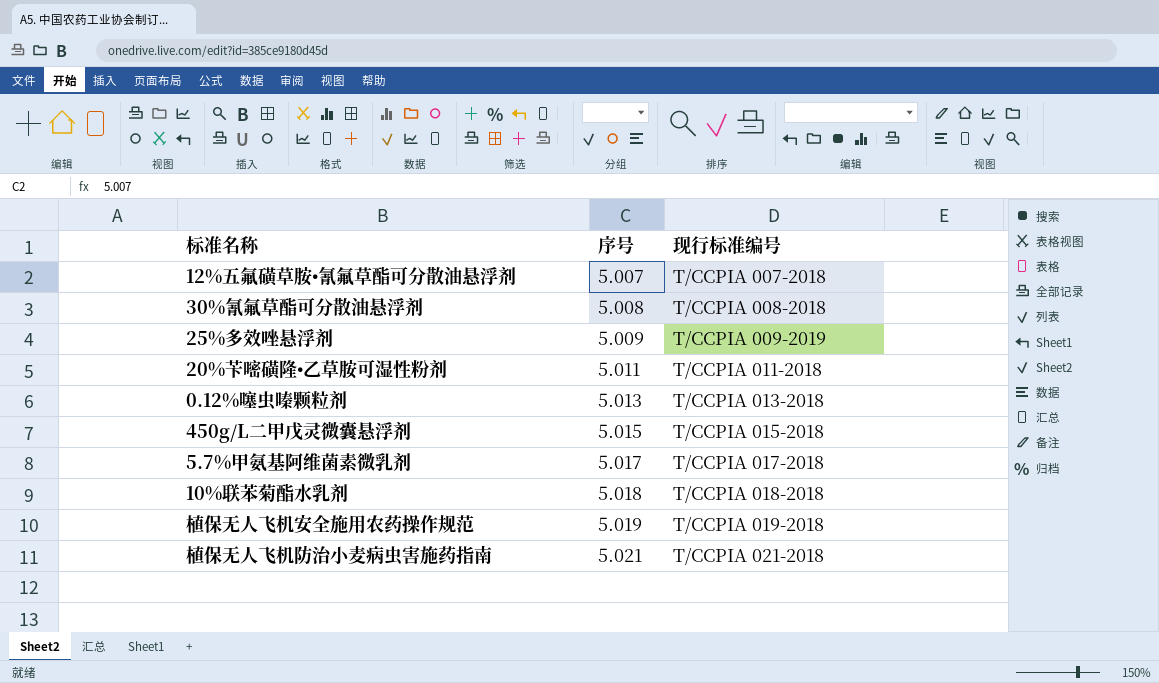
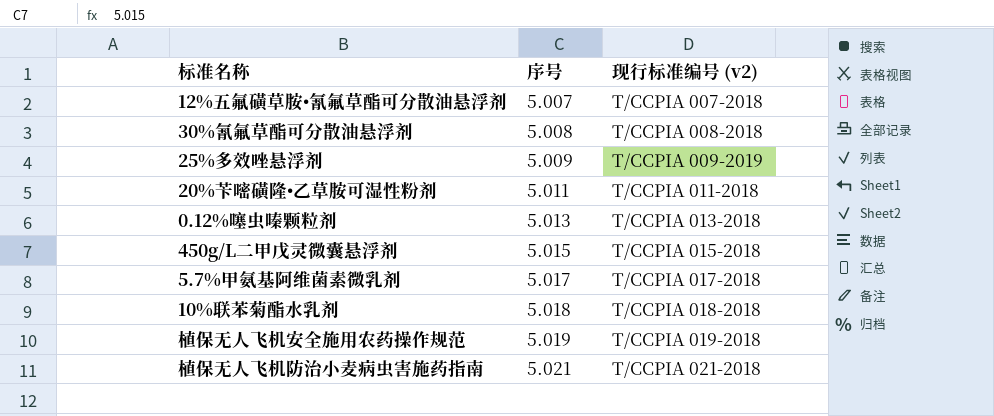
column name: 现行标准编号 -> 现行标准编号 (v2)

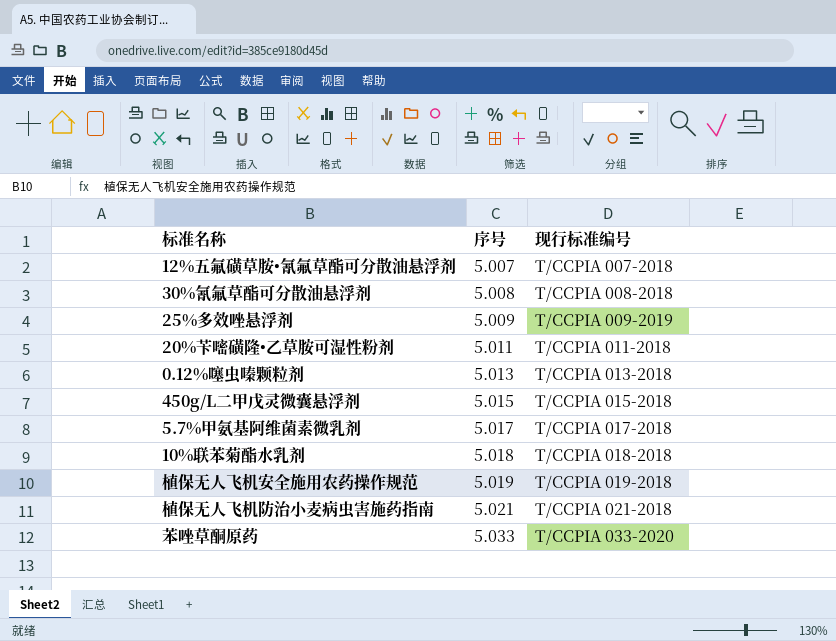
column name: 现行标准编号 (v2) -> 现行标准编号
row 苯唑草酮原药: none -> 5.033 | T/CCPIA 033-2020

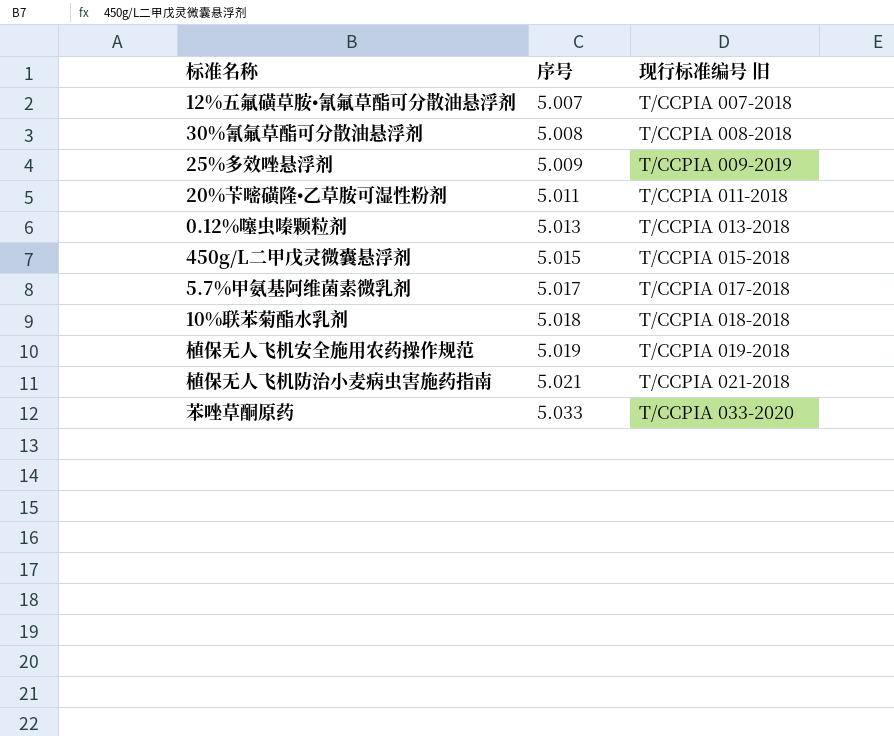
column name: 现行标准编号 -> 现行标准编号 旧

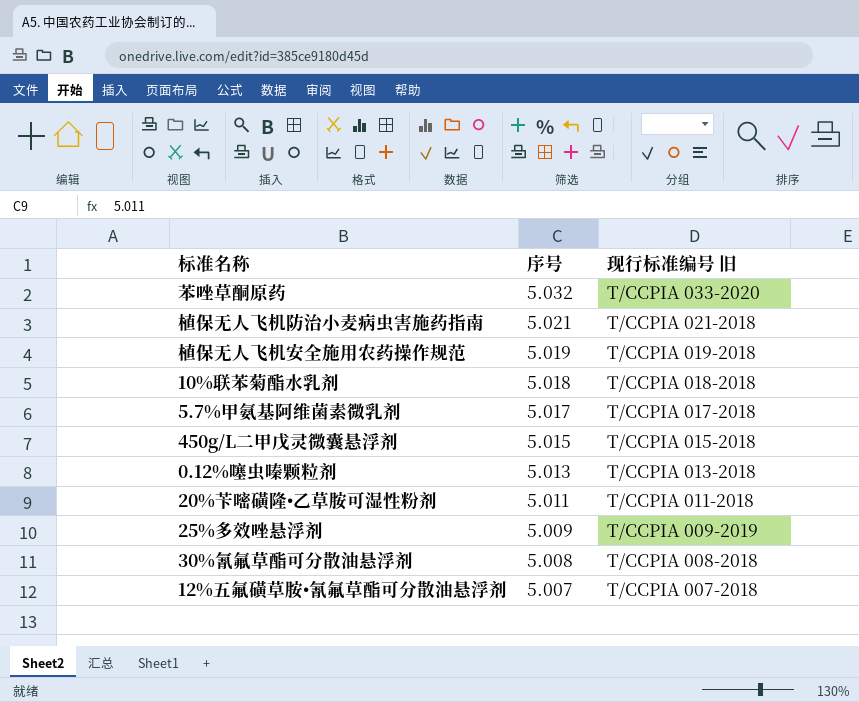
row order: 序号 ascending -> 序号 descending
苯唑草酮原药 | 序号: 5.033 -> 5.032

